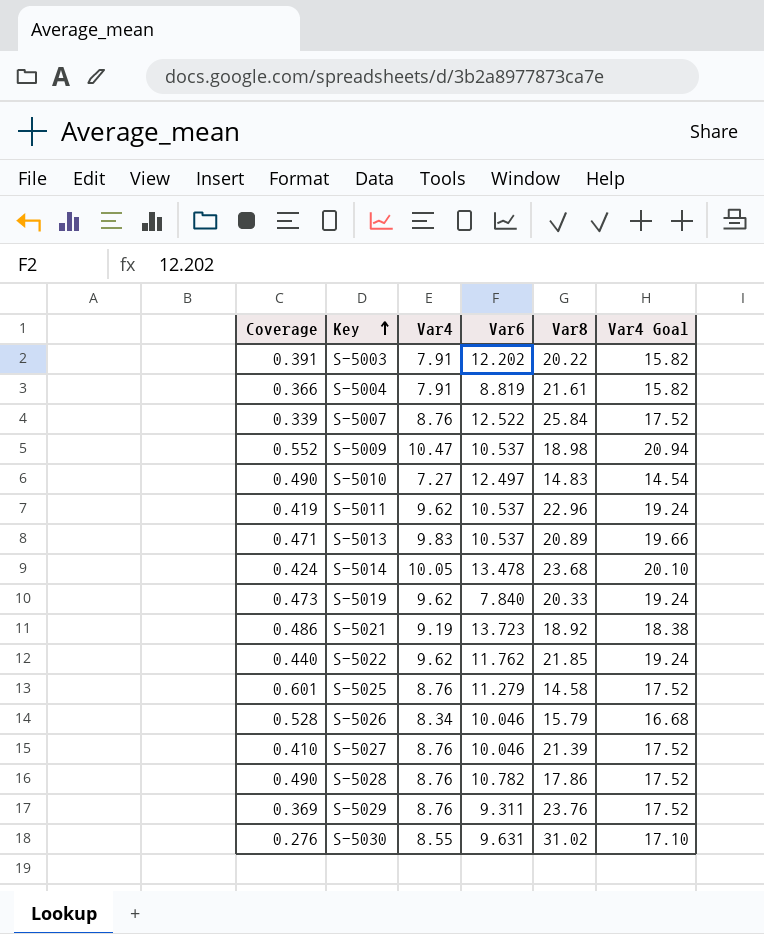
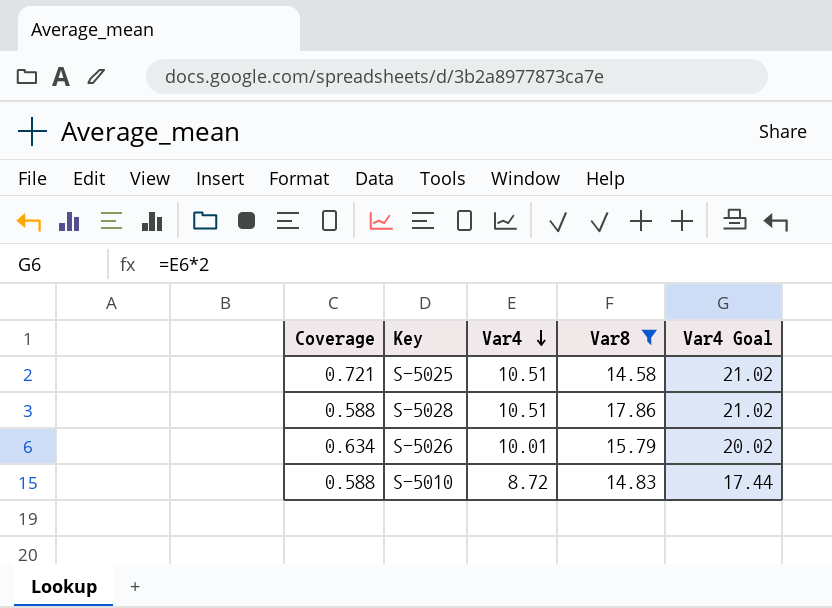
filter: none -> Var8 <= 17.86
row order: Key ascending -> Var4 descending
column Var6 | position: 4 -> none
S-5025 | Coverage: 0.601 -> 0.721
S-5025 | Var4: 8.76 -> 10.51
S-5025 | Var4 Goal: 17.52 -> 21.02
S-5028 | Coverage: 0.490 -> 0.588
S-5028 | Var4: 8.76 -> 10.51
S-5028 | Var4 Goal: 17.52 -> 21.02
S-5026 | Coverage: 0.528 -> 0.634
S-5026 | Var4: 8.34 -> 10.01
S-5026 | Var4 Goal: 16.68 -> 20.02
S-5010 | Coverage: 0.490 -> 0.588
S-5010 | Var4: 7.27 -> 8.72
S-5010 | Var4 Goal: 14.54 -> 17.44

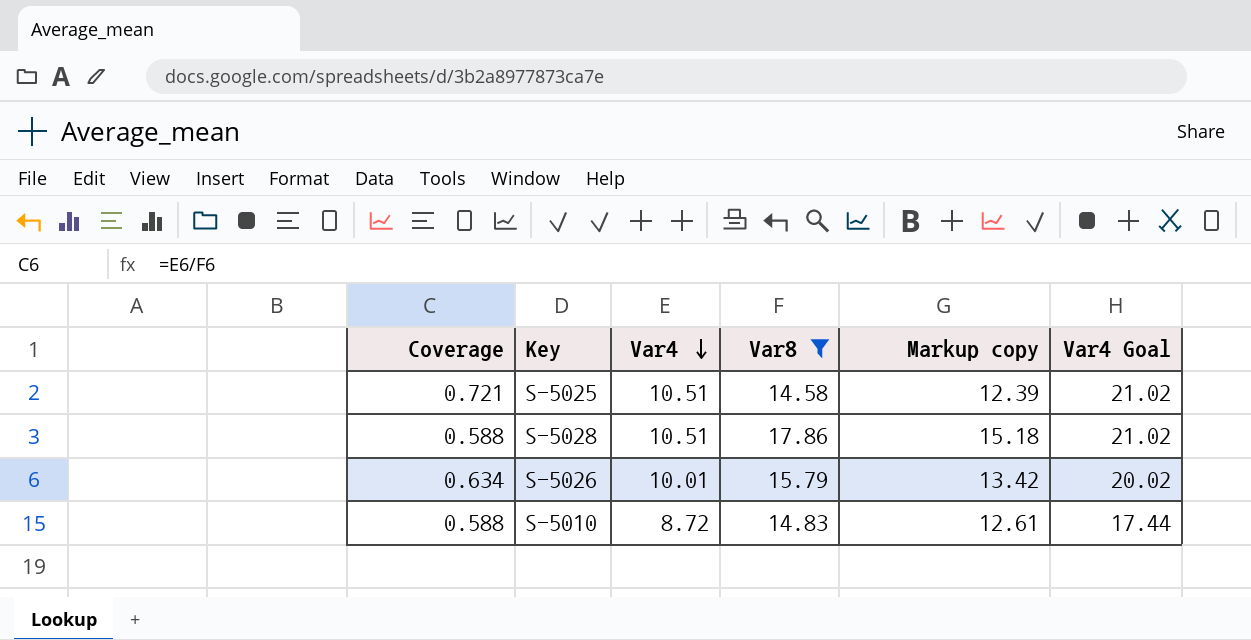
column Markup copy | formula: none -> [Var8] * 0.85

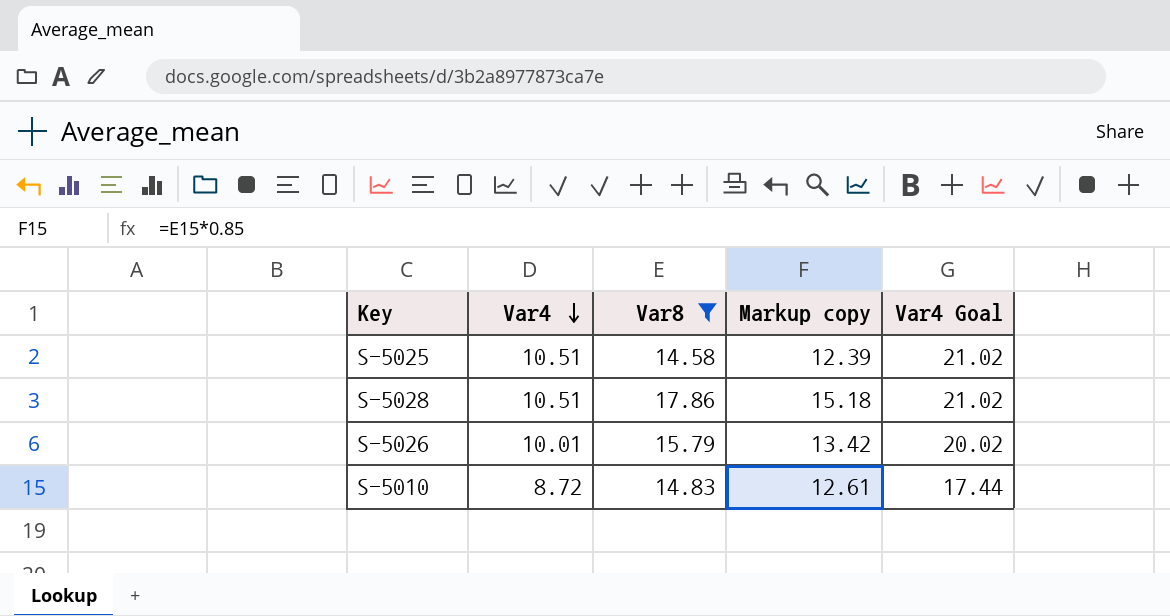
column Coverage | formula: [Var4] / [Var8] -> none

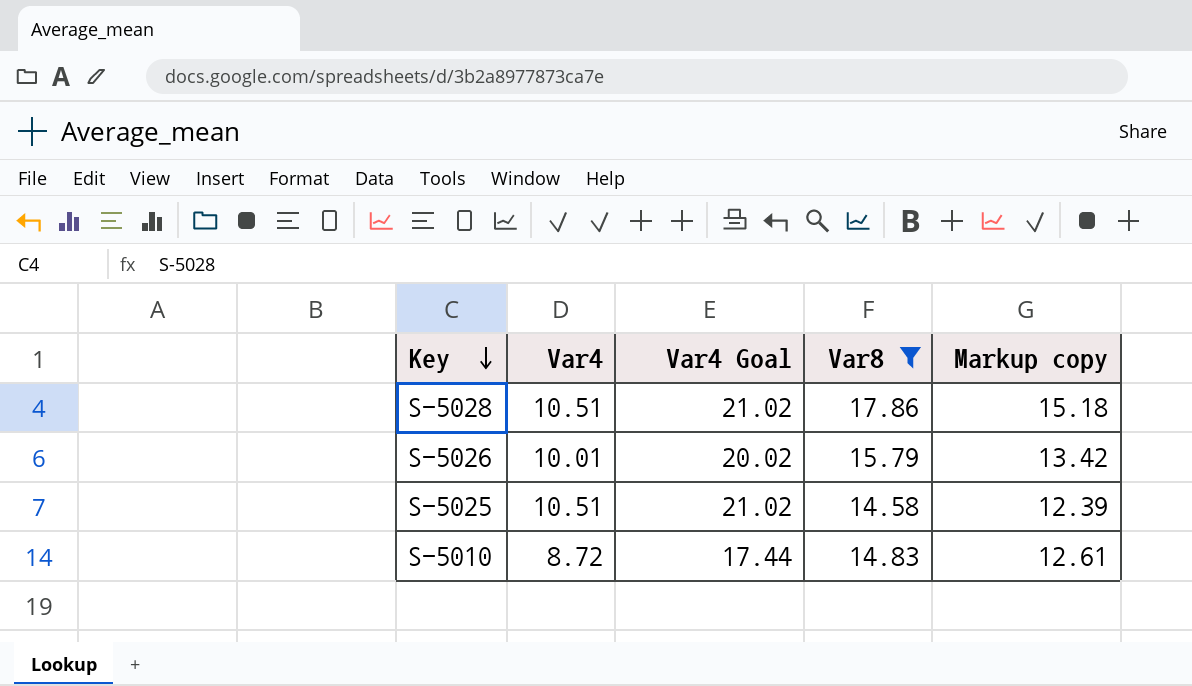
row order: Var4 descending -> Key descending
column Var4 Goal | position: 5 -> 3

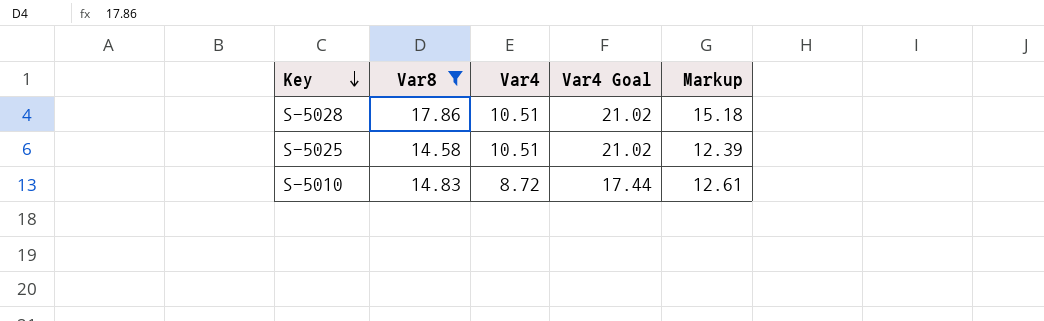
column Var8 | position: 4 -> 2
column name: Markup copy -> Markup
row S-5026: 10.01 | 20.02 | 15.79 | 13.42 -> none

